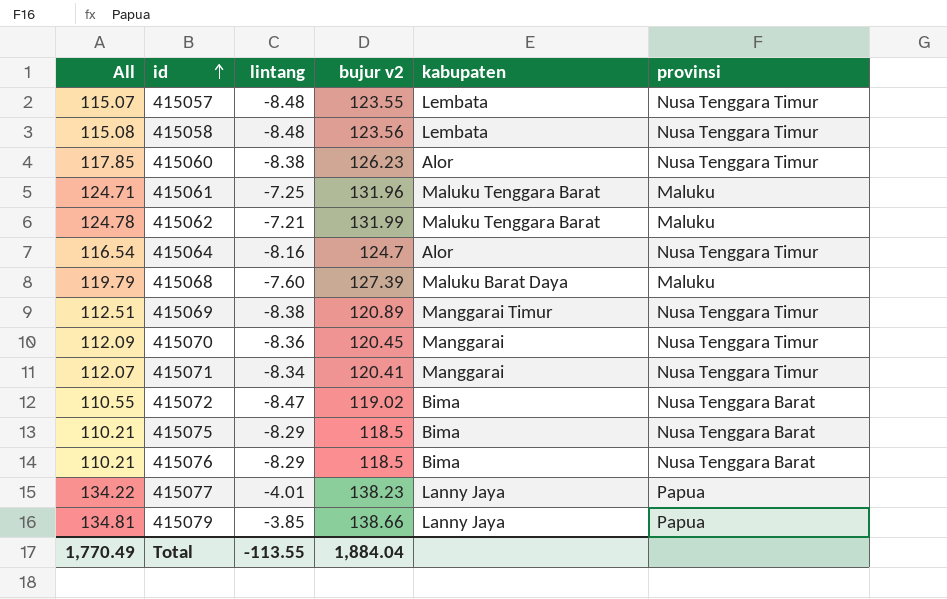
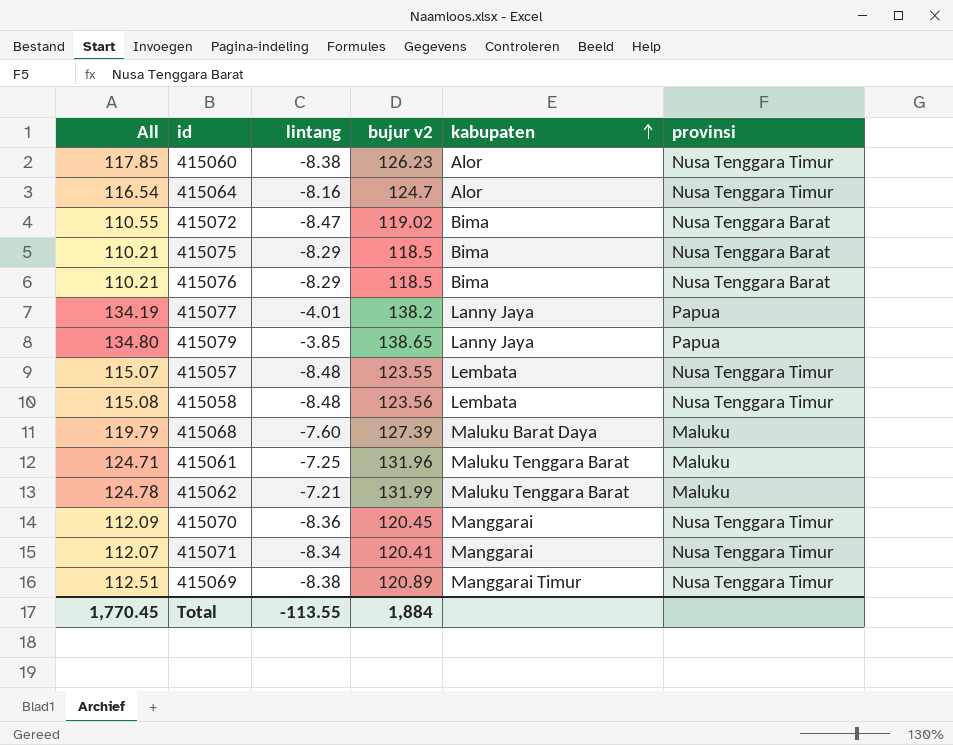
row order: id ascending -> kabupaten ascending
415077 | All: 134.22 -> 134.19
415077 | bujur v2: 138.23 -> 138.2
415079 | All: 134.81 -> 134.80
415079 | bujur v2: 138.66 -> 138.65
Total | All: 1,770.49 -> 1,770.45
Total | bujur v2: 1,884.04 -> 1,884

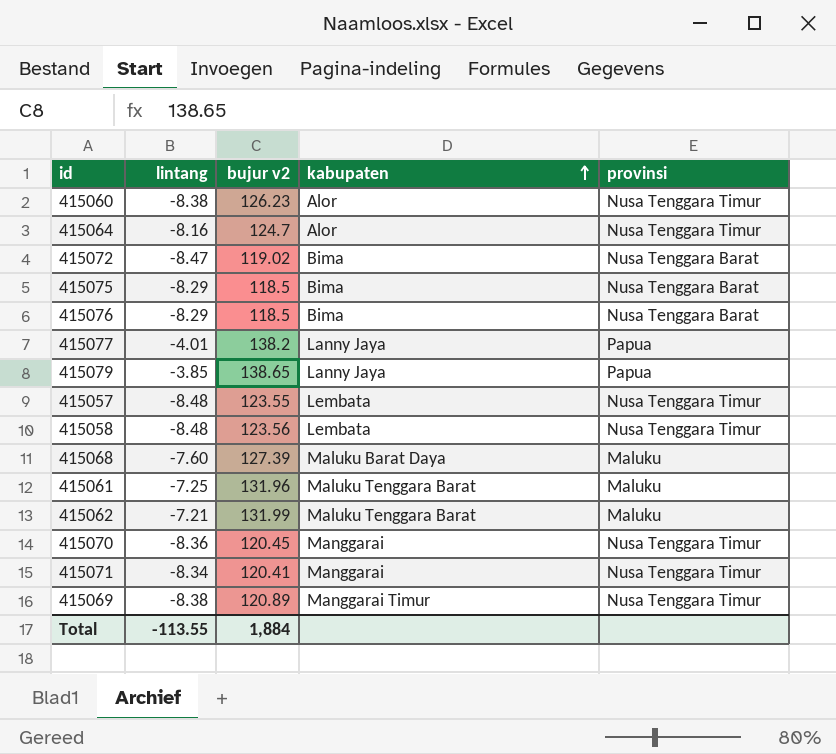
column All | formula: [lintang] + [bujur v2] -> none

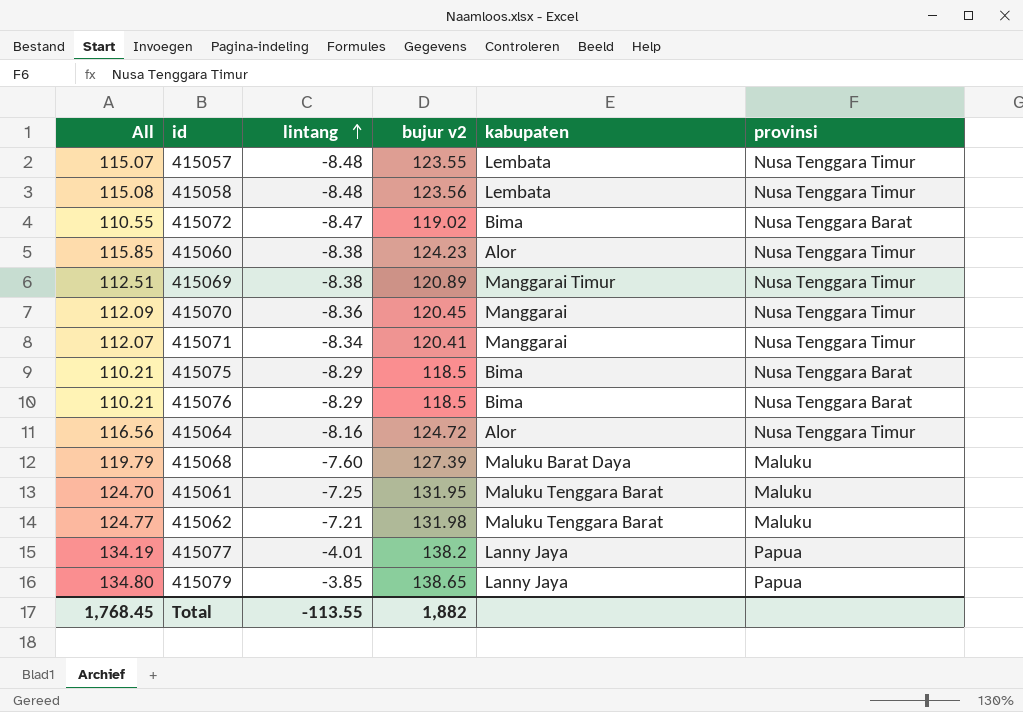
row order: kabupaten ascending -> lintang ascending
column All | formula: none -> [lintang] + [bujur v2]
415060 | bujur v2: 126.23 -> 124.23
415064 | bujur v2: 124.7 -> 124.72
415061 | bujur v2: 131.96 -> 131.95
415062 | bujur v2: 131.99 -> 131.98
Total | bujur v2: 1,884 -> 1,882

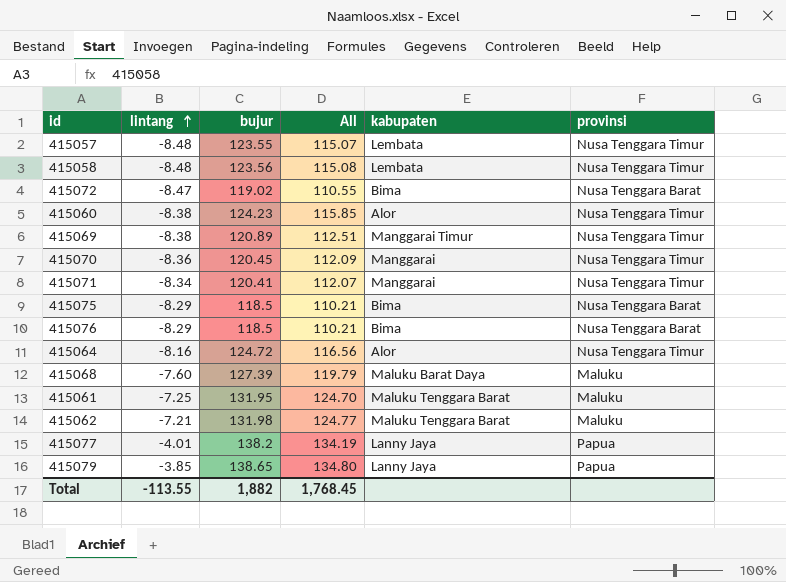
column name: bujur v2 -> bujur
column All | position: 1 -> 4

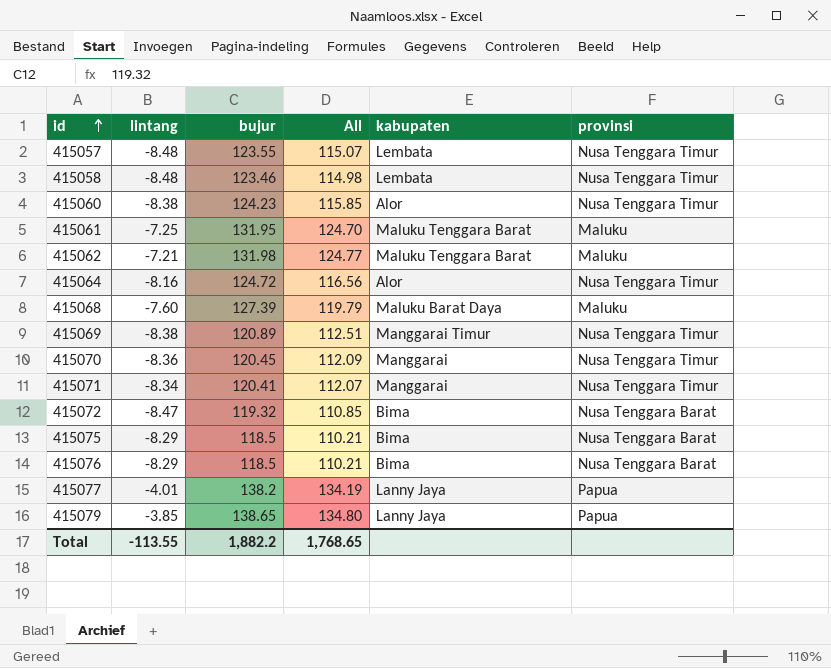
row order: lintang ascending -> id ascending
415058 | bujur: 123.56 -> 123.46
415058 | All: 115.08 -> 114.98
415072 | bujur: 119.02 -> 119.32
415072 | All: 110.55 -> 110.85
Total | bujur: 1,882 -> 1,882.2
Total | All: 1,768.45 -> 1,768.65

